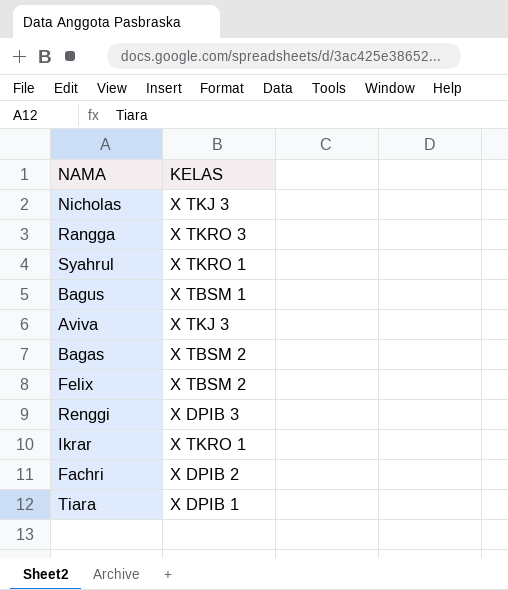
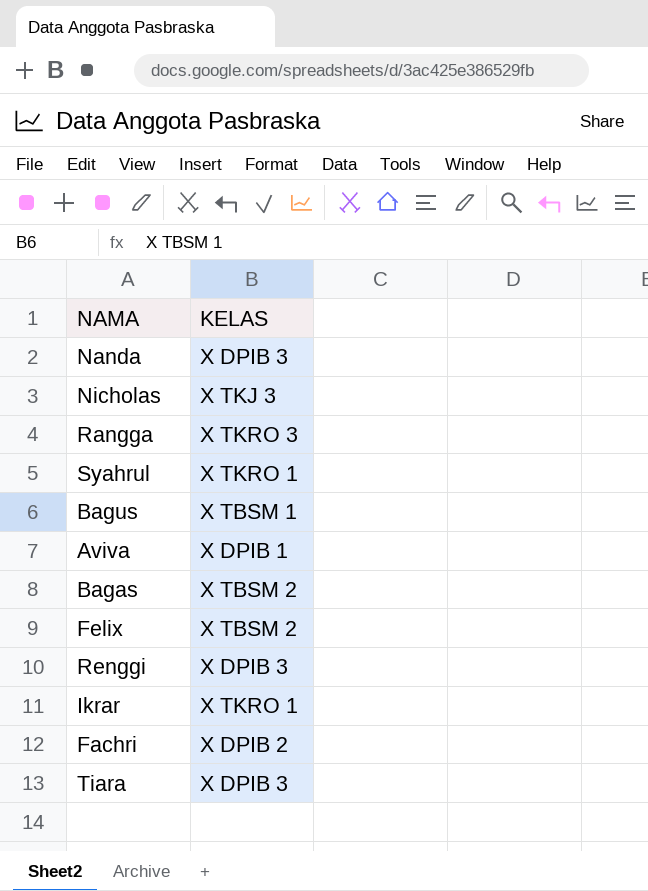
row Nanda: none -> X DPIB 3
Aviva | KELAS: X TKJ 3 -> X DPIB 1
Tiara | KELAS: X DPIB 1 -> X DPIB 3

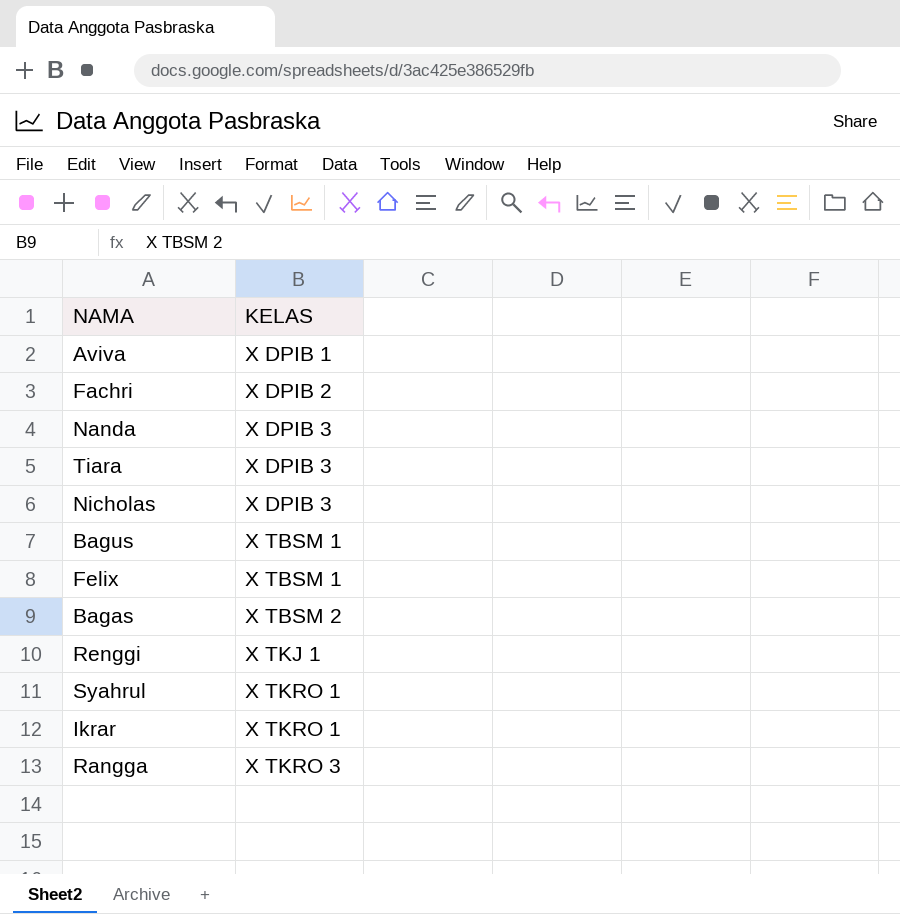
row order: none -> KELAS ascending
Nicholas | KELAS: X TKJ 3 -> X DPIB 3
Felix | KELAS: X TBSM 2 -> X TBSM 1
Renggi | KELAS: X DPIB 3 -> X TKJ 1

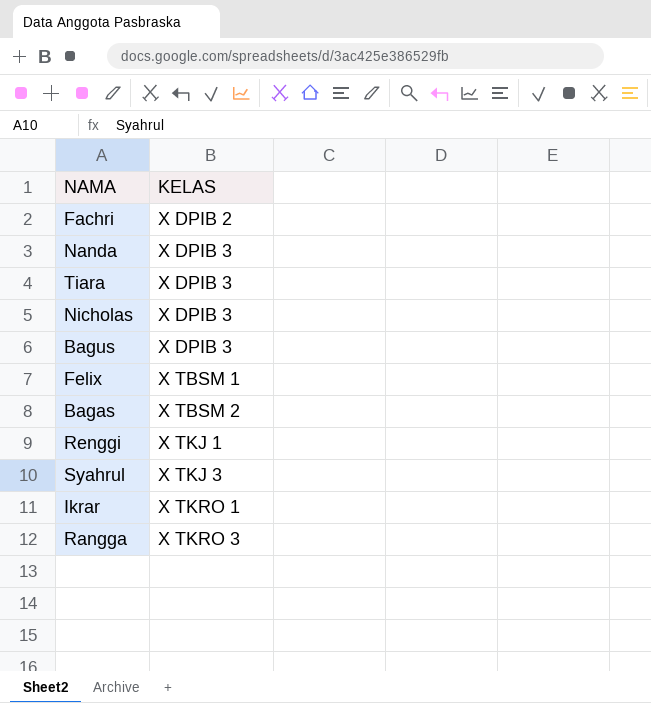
row Aviva: X DPIB 1 -> none
Bagus | KELAS: X TBSM 1 -> X DPIB 3
Syahrul | KELAS: X TKRO 1 -> X TKJ 3

